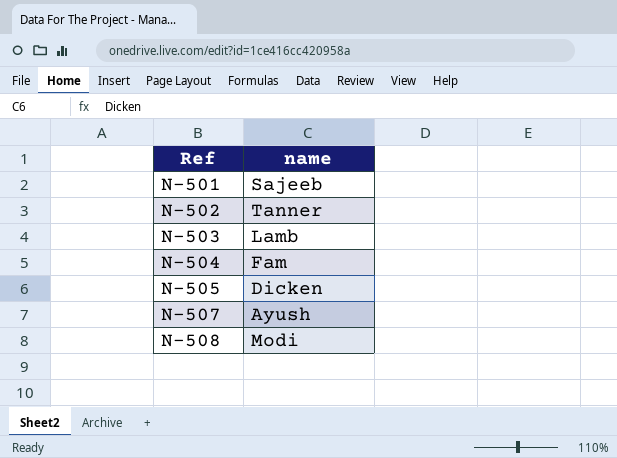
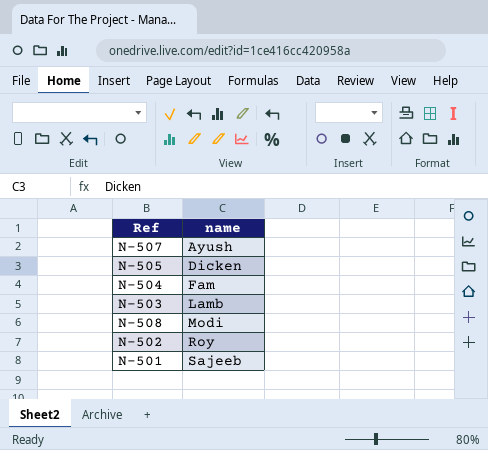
row order: Ref ascending -> name ascending
N-502 | name: Tanner -> Roy

